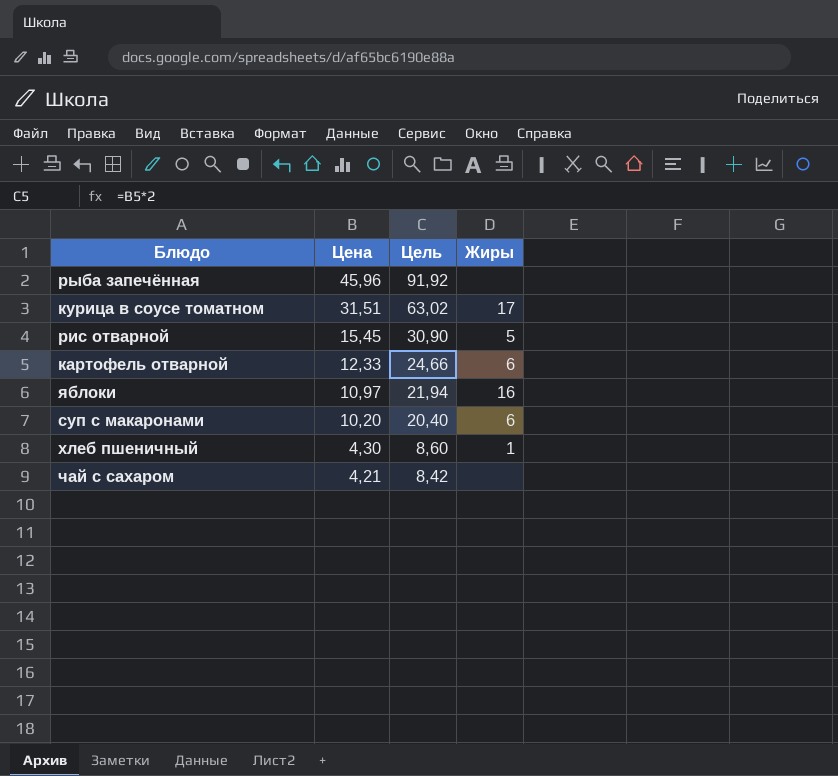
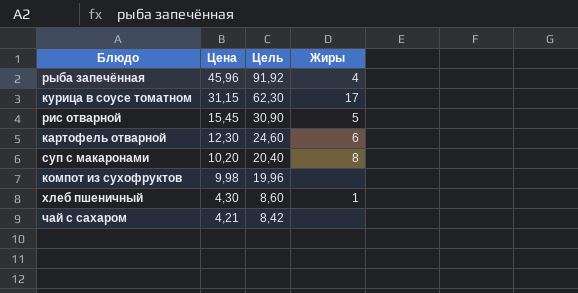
row яблоки: 10,97 | 21,94 | 16 -> none
рыба запечённая | Жиры: none -> 4
курица в соусе томатном | Цена: 31,51 -> 31,15
курица в соусе томатном | Цель: 63,02 -> 62,30
картофель отварной | Цена: 12,33 -> 12,30
картофель отварной | Цель: 24,66 -> 24,60
суп с макаронами | Жиры: 6 -> 8
row компот из сухофруктов: none -> 9,98 | 19,96 | none

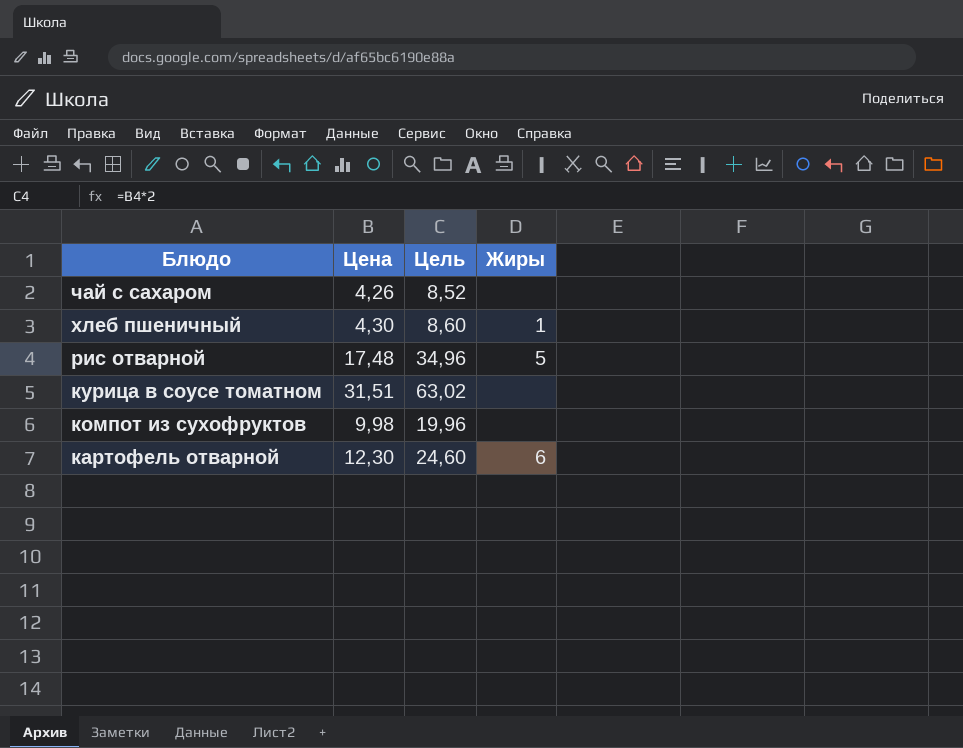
row order: Цена descending -> Блюдо descending
row рыба запечённая: 45,96 | 91,92 | 4 -> none
row суп с макаронами: 10,20 | 20,40 | 8 -> none
чай с сахаром | Цена: 4,21 -> 4,26
чай с сахаром | Цель: 8,42 -> 8,52
рис отварной | Цена: 15,45 -> 17,48
рис отварной | Цель: 30,90 -> 34,96
курица в соусе томатном | Цена: 31,15 -> 31,51
курица в соусе томатном | Цель: 62,30 -> 63,02
курица в соусе томатном | Жиры: 17 -> none

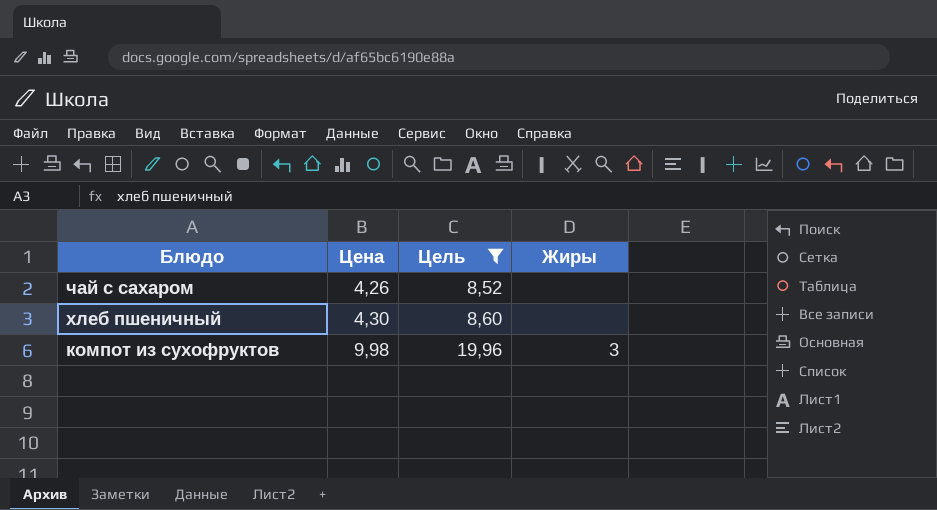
filter: none -> Цель <= 19,96
хлеб пшеничный | Жиры: 1 -> none
компот из сухофруктов | Жиры: none -> 3

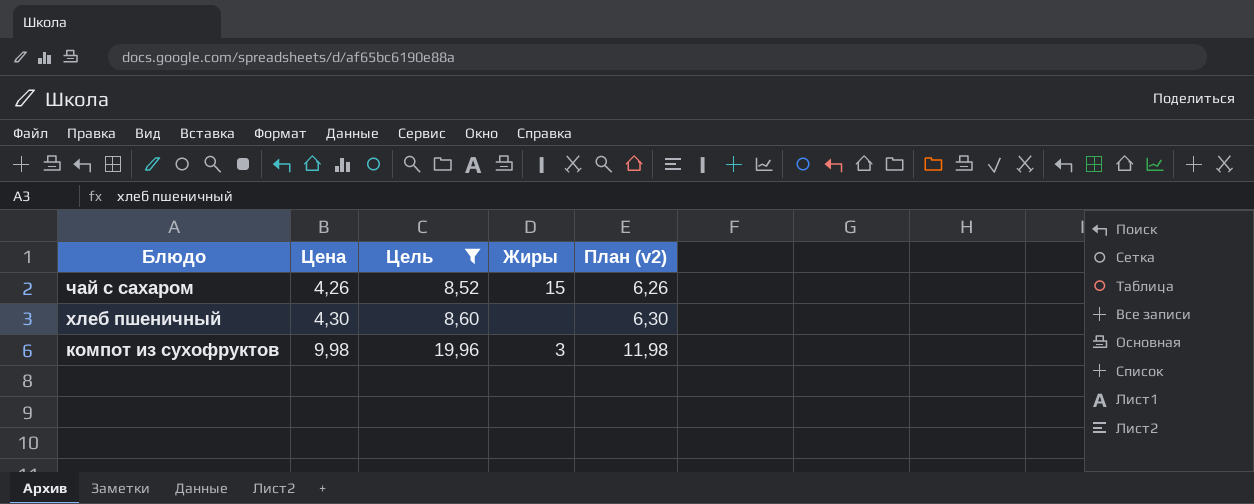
column План (v2) | formula: none -> [Цена] + 2
чай с сахаром | Жиры: none -> 15

